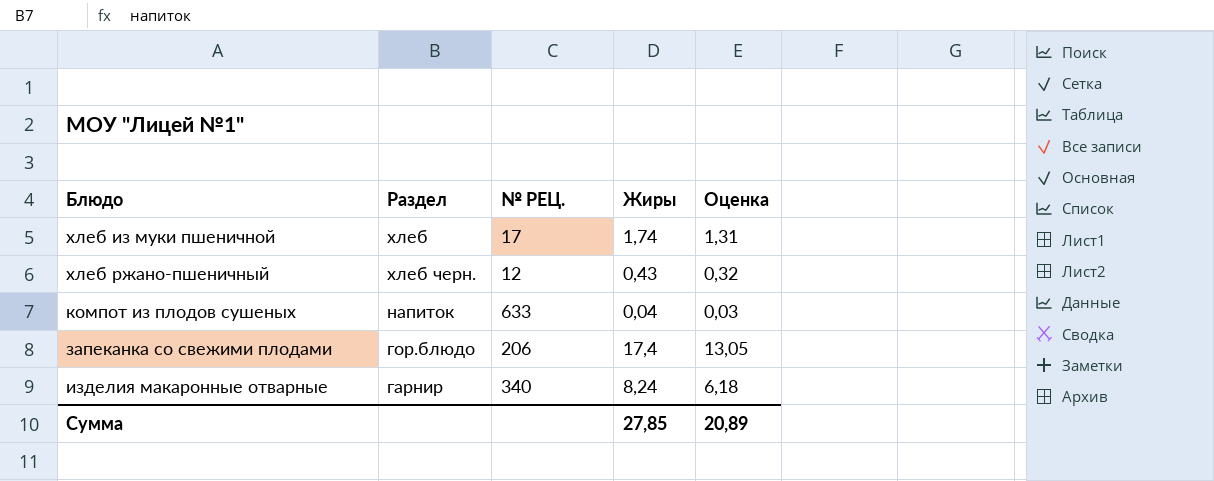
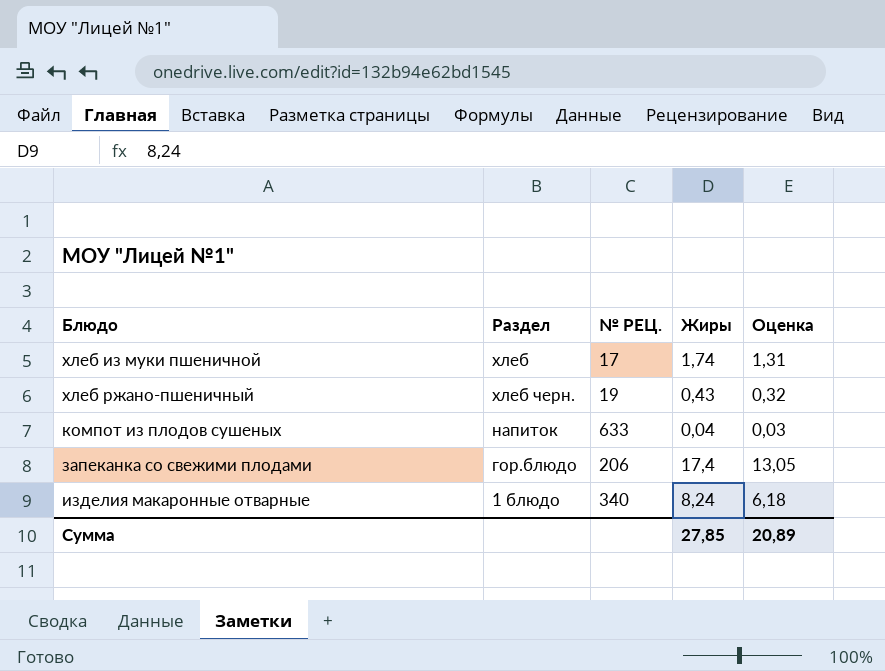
хлеб ржано-пшеничный | № РЕЦ.: 12 -> 19
изделия макаронные отварные | Раздел: гарнир -> 1 блюдо

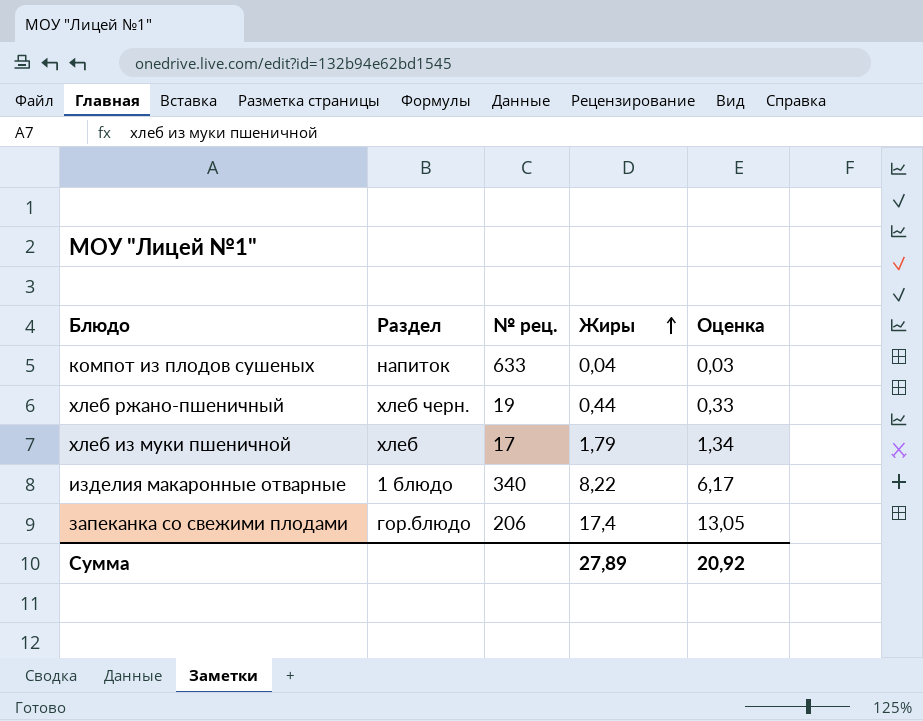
row order: none -> Жиры ascending
column name: № РЕЦ. -> № рец.
хлеб ржано-пшеничный | Жиры: 0,43 -> 0,44
хлеб ржано-пшеничный | Оценка: 0,32 -> 0,33
хлеб из муки пшеничной | Жиры: 1,74 -> 1,79
хлеб из муки пшеничной | Оценка: 1,31 -> 1,34
изделия макаронные отварные | Жиры: 8,24 -> 8,22
изделия макаронные отварные | Оценка: 6,18 -> 6,17
Сумма | Жиры: 27,85 -> 27,89
Сумма | Оценка: 20,89 -> 20,92

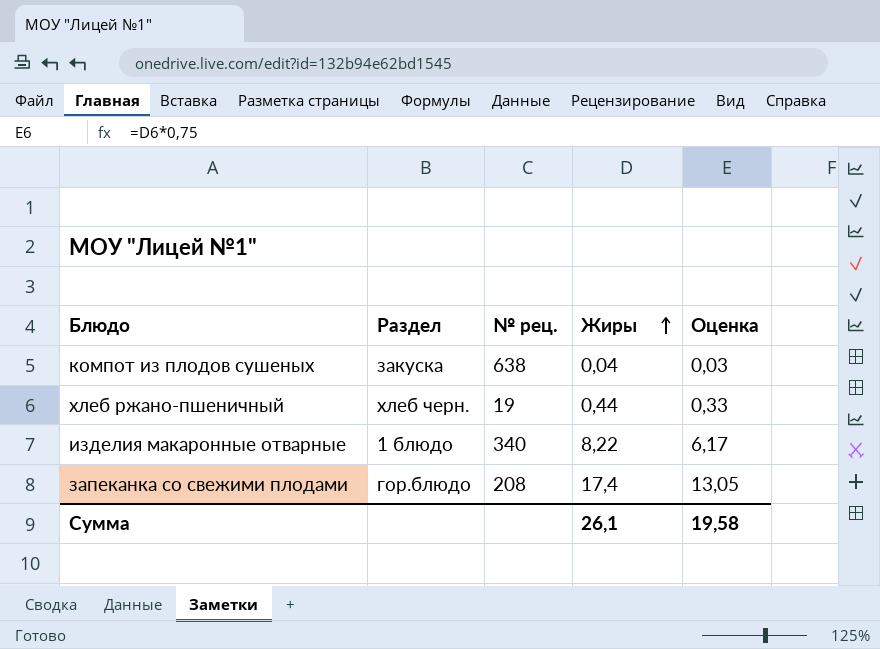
row хлеб из муки пшеничной: хлеб | 17 | 1,79 | 1,34 -> none
компот из плодов сушеных | Раздел: напиток -> закуска
компот из плодов сушеных | № рец.: 633 -> 638
запеканка со свежими плодами | № рец.: 206 -> 208
Сумма | Жиры: 27,89 -> 26,1
Сумма | Оценка: 20,92 -> 19,58

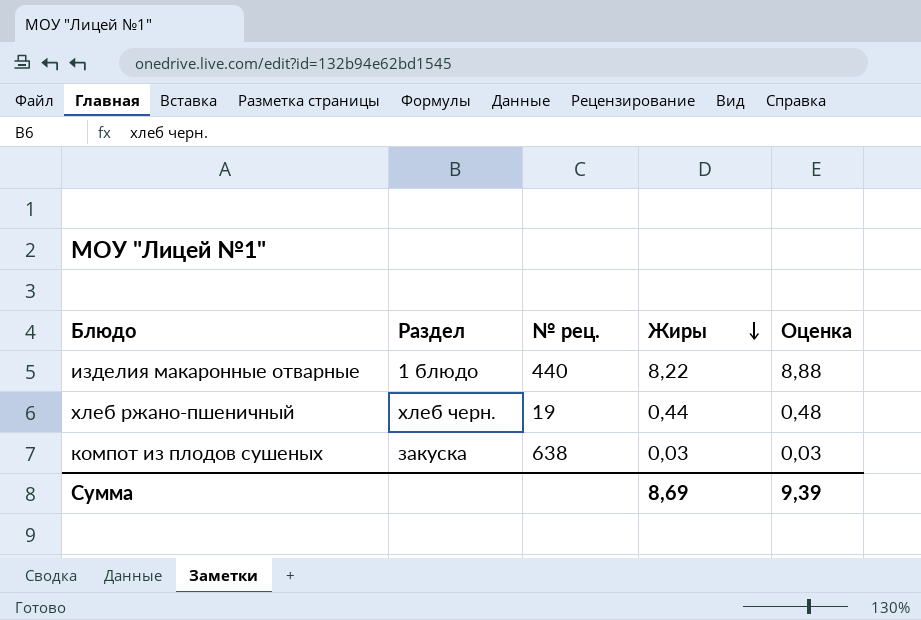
row order: Жиры ascending -> Жиры descending
column Оценка | formula: [Жиры] * 0,75 -> [Жиры] * 1,08
row запеканка со свежими плодами: гор.блюдо | 208 | 17,4 | 13,05 -> none
изделия макаронные отварные | № рец.: 340 -> 440
компот из плодов сушеных | Жиры: 0,04 -> 0,03
Сумма | Жиры: 26,1 -> 8,69
Сумма | Оценка: 19,58 -> 9,39

